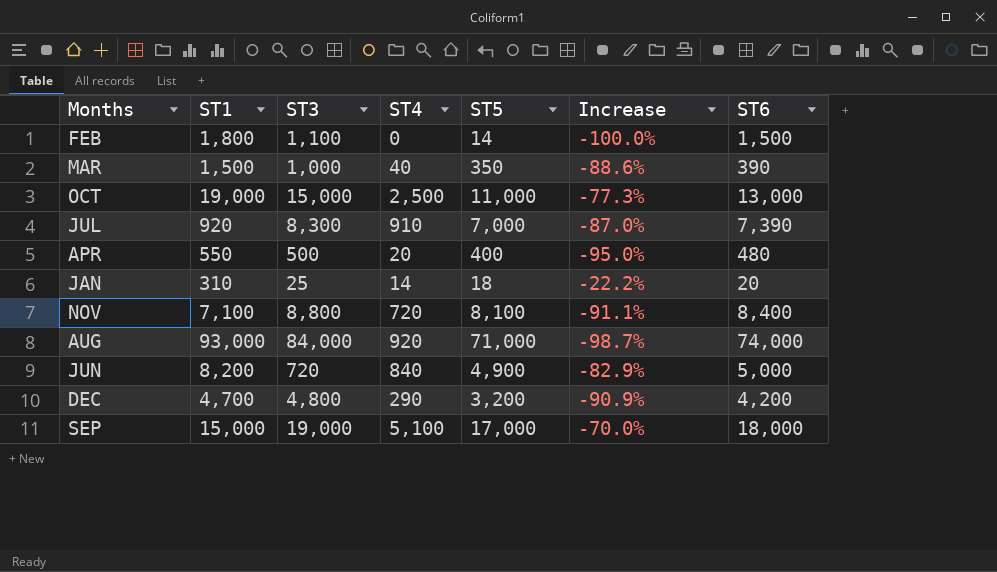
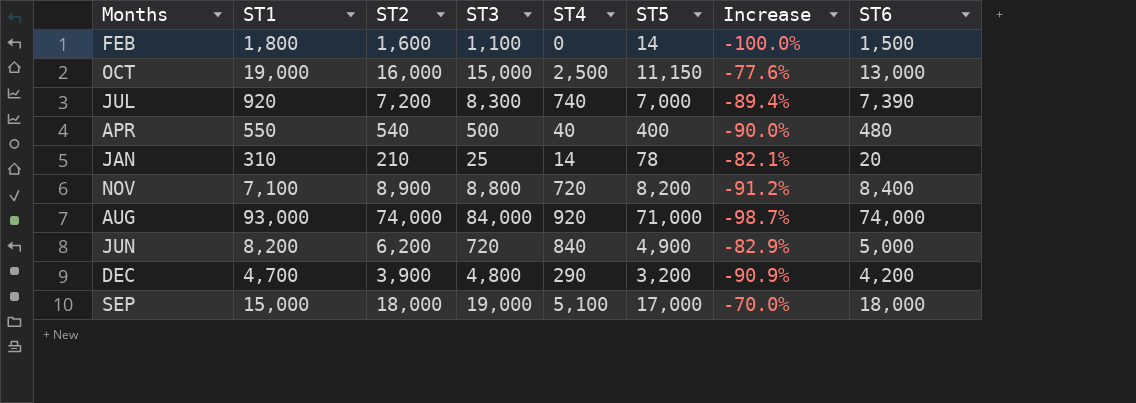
column ST2 | position: none -> 3
row MAR: 1,500 | 1,000 | 40 | 350 | -88.6% | 390 -> none
OCT | ST5: 11,000 -> 11,150
OCT | Increase: -77.3% -> -77.6%
JUL | ST4: 910 -> 740
JUL | Increase: -87.0% -> -89.4%
APR | ST4: 20 -> 40
APR | Increase: -95.0% -> -90.0%
JAN | ST5: 18 -> 78
JAN | Increase: -22.2% -> -82.1%
NOV | ST5: 8,100 -> 8,200
NOV | Increase: -91.1% -> -91.2%

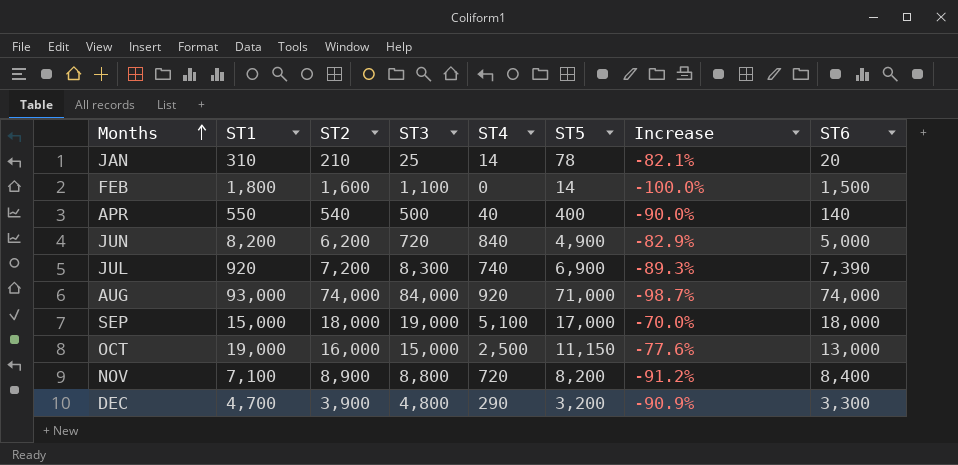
row order: none -> Months ascending
APR | ST6: 480 -> 140
JUL | ST5: 7,000 -> 6,900
JUL | Increase: -89.4% -> -89.3%
DEC | ST6: 4,200 -> 3,300

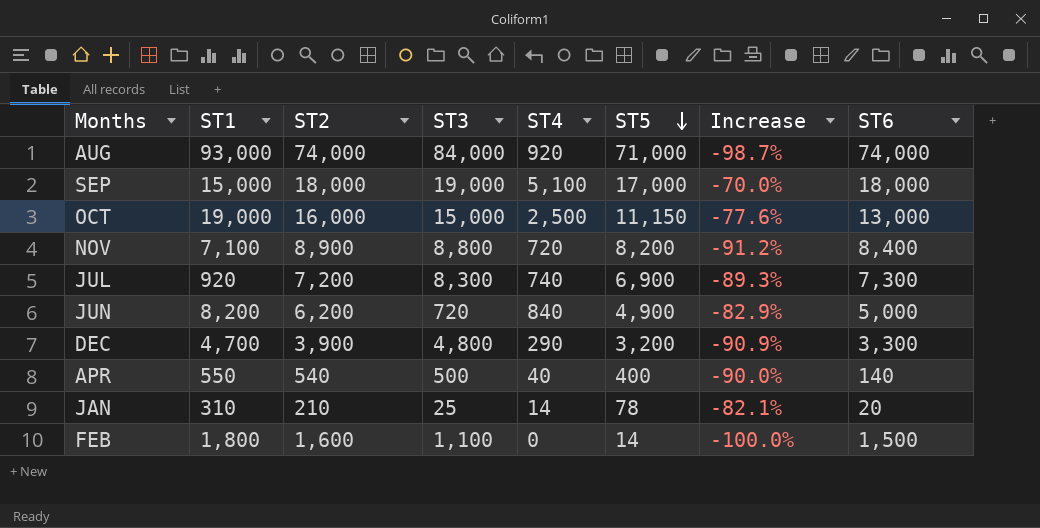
row order: Months ascending -> ST5 descending
JUL | ST6: 7,390 -> 7,300

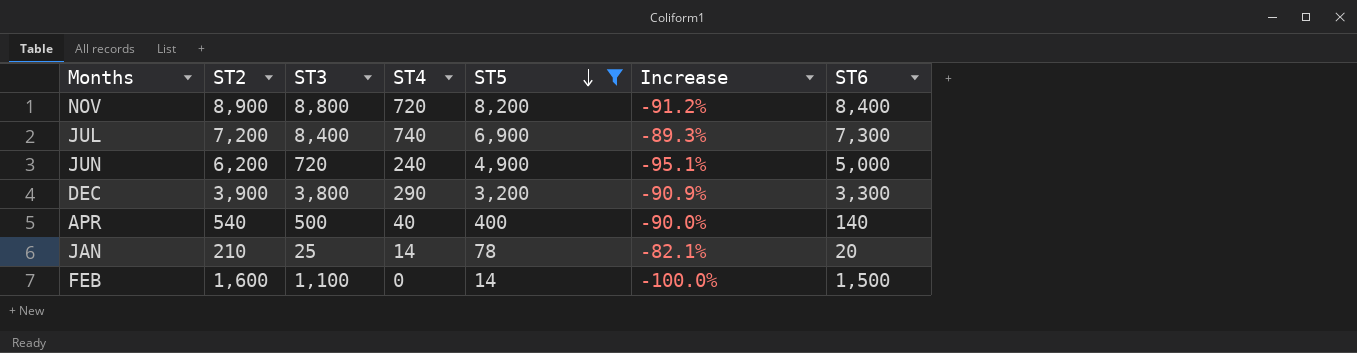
filter: none -> ST5 <= 8,200
column ST1 | position: 2 -> none
JUL | ST3: 8,300 -> 8,400
JUN | ST4: 840 -> 240
JUN | Increase: -82.9% -> -95.1%
DEC | ST3: 4,800 -> 3,800

